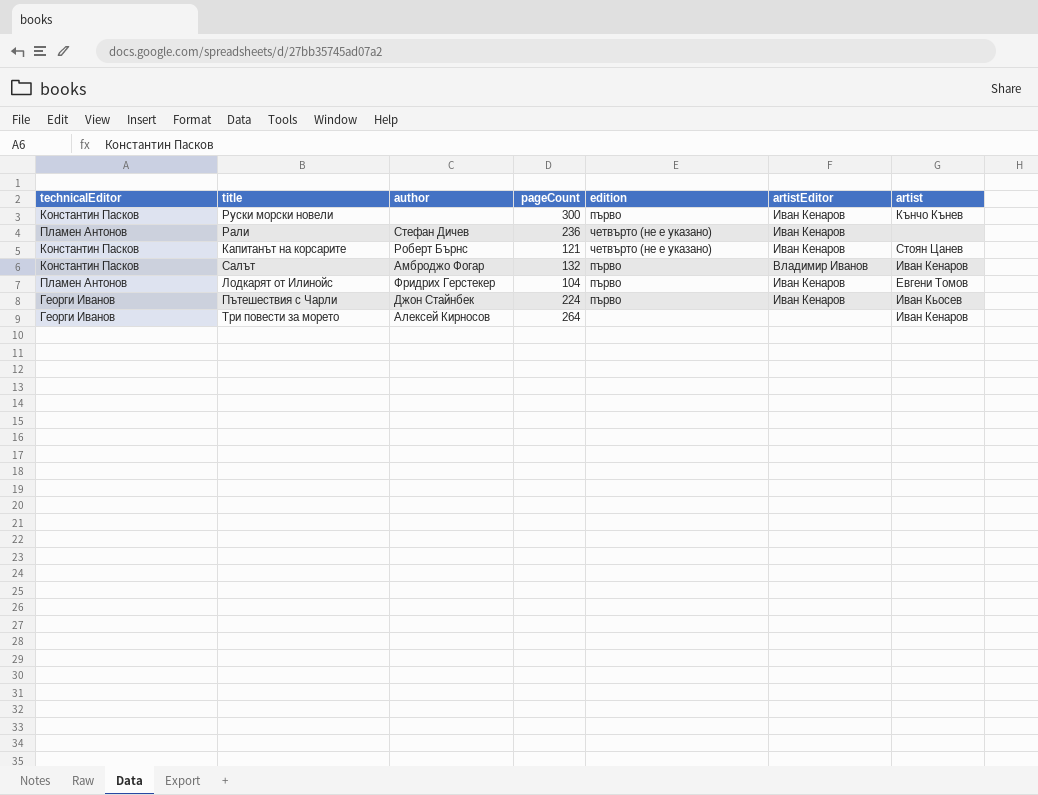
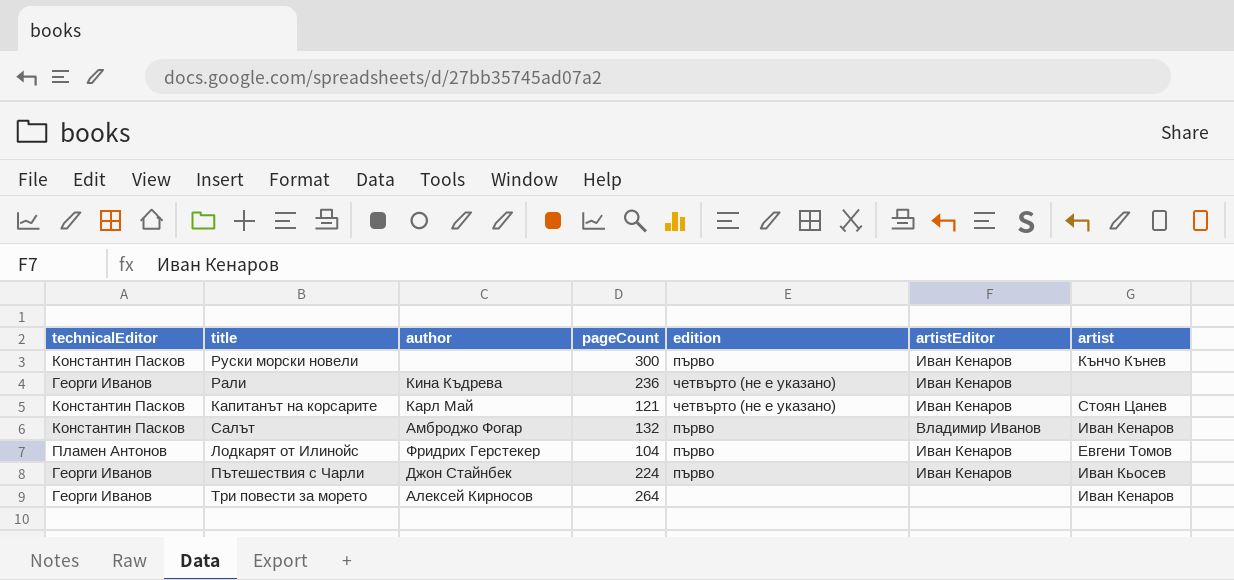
Рали | technicalEditor: Пламен Антонов -> Георги Иванов
Рали | author: Стефан Дичев -> Кина Къдрева
Капитанът на корсарите | author: Роберт Бърнс -> Карл Май

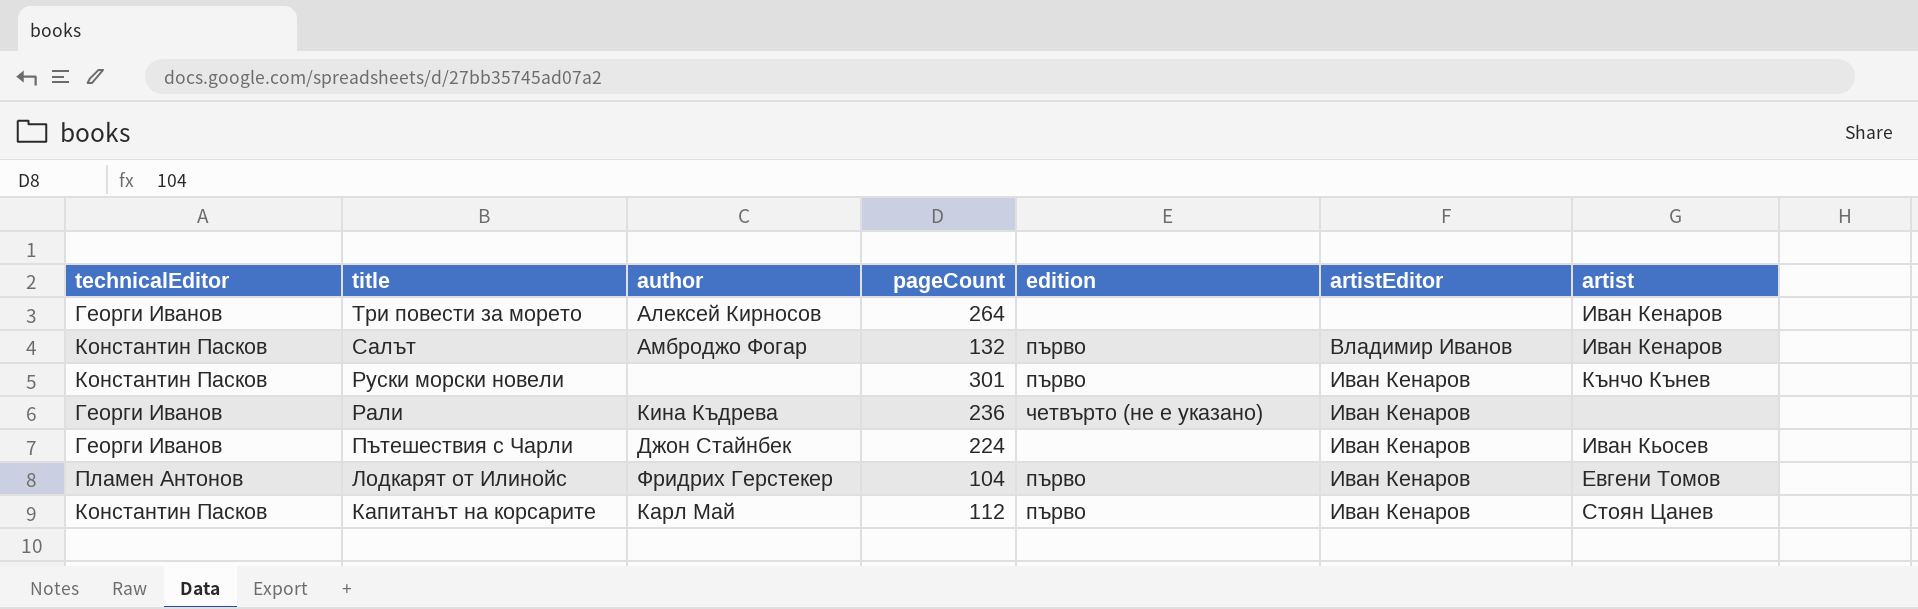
row order: none -> title descending
Руски морски новели | pageCount: 300 -> 301
Пътешествия с Чарли | edition: първо -> none
Капитанът на корсарите | pageCount: 121 -> 112
Капитанът на корсарите | edition: четвърто (не е указано) -> първо

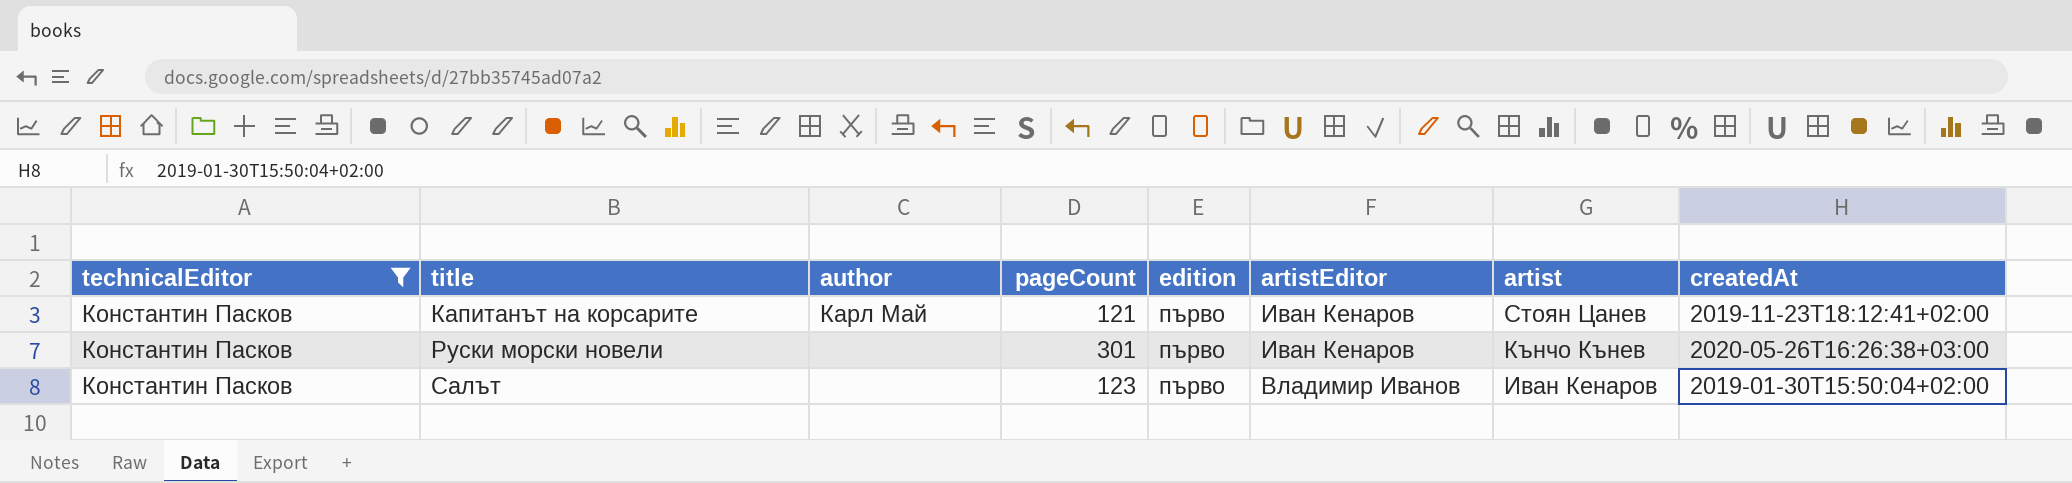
filter: none -> technicalEditor = Константин Пасков
row order: title descending -> title ascending
column createdAt | position: none -> 8
Капитанът на корсарите | pageCount: 112 -> 121
Салът | author: Амброджо Фогар -> none
Салът | pageCount: 132 -> 123

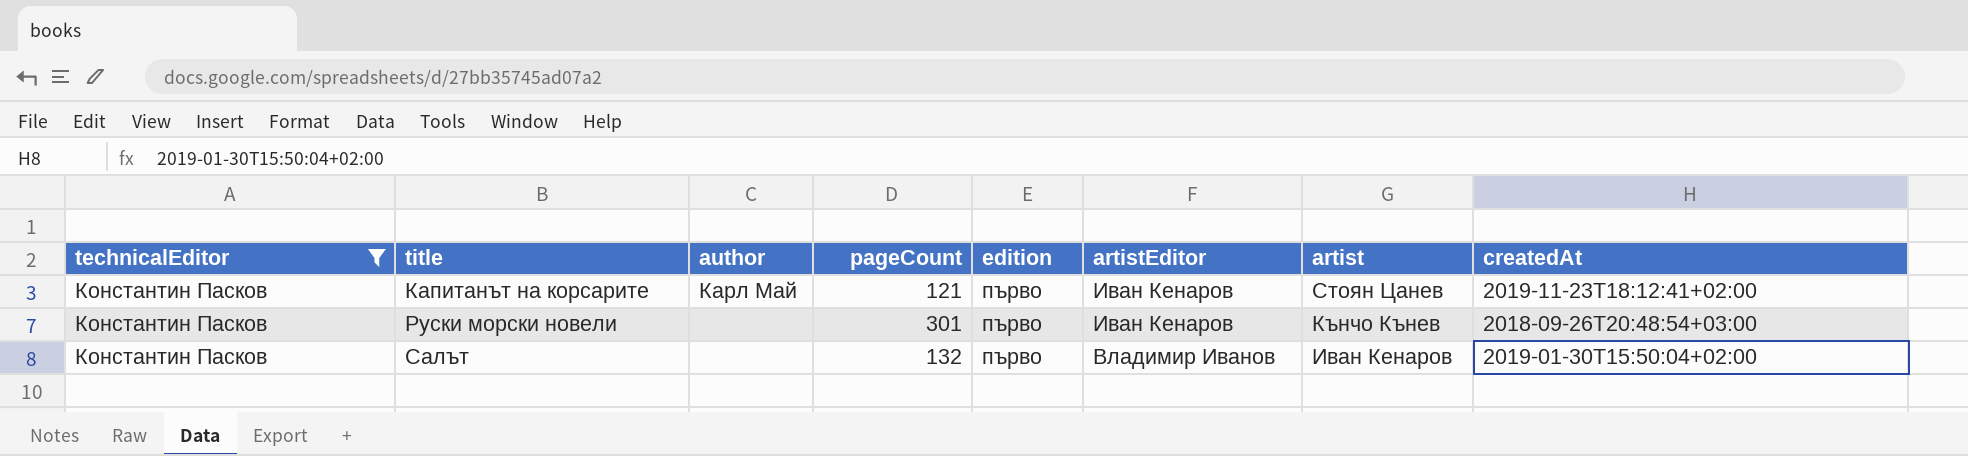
Руски морски новели | createdAt: 2020-05-26T16:26:38+03:00 -> 2018-09-26T20:48:54+03:00
Салът | pageCount: 123 -> 132

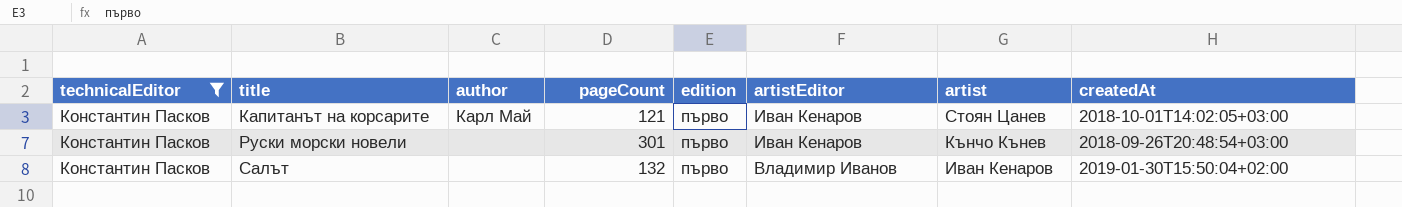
Капитанът на корсарите | createdAt: 2019-11-23T18:12:41+02:00 -> 2018-10-01T14:02:05+03:00

